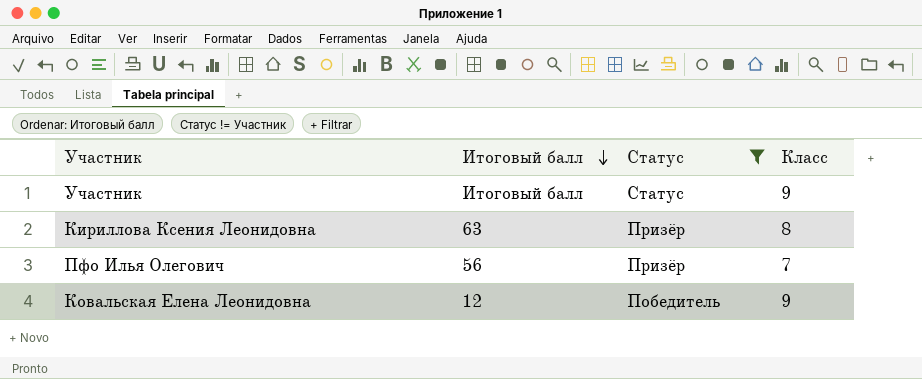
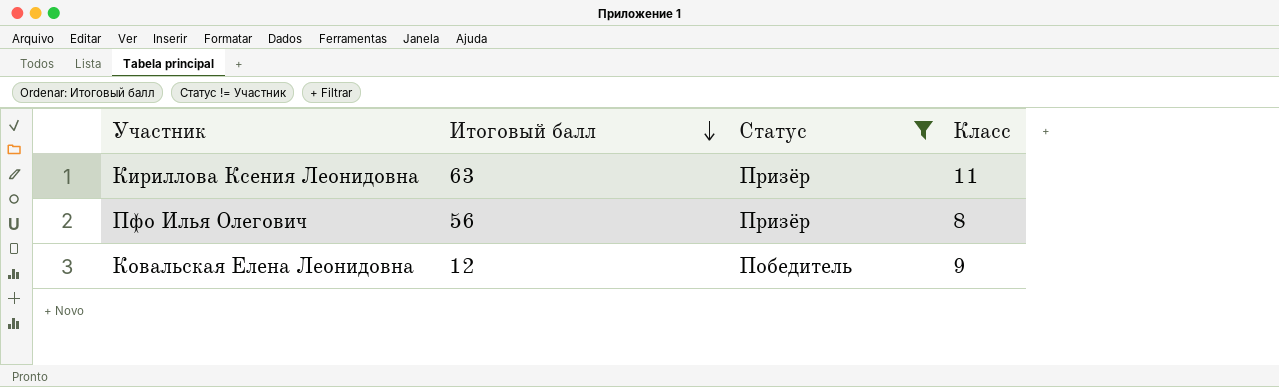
row Участник: Итоговый балл | Статус | 9 -> none
Кириллова Ксения Леонидовна | Класс: 8 -> 11
Пфо Илья Олегович | Класс: 7 -> 8

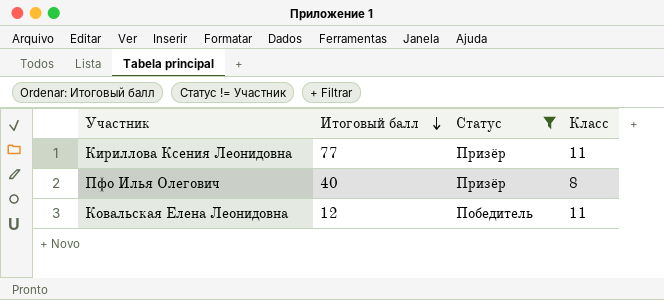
Кириллова Ксения Леонидовна | Итоговый балл: 63 -> 77
Пфо Илья Олегович | Итоговый балл: 56 -> 40
Ковальская Елена Леонидовна | Класс: 9 -> 11

